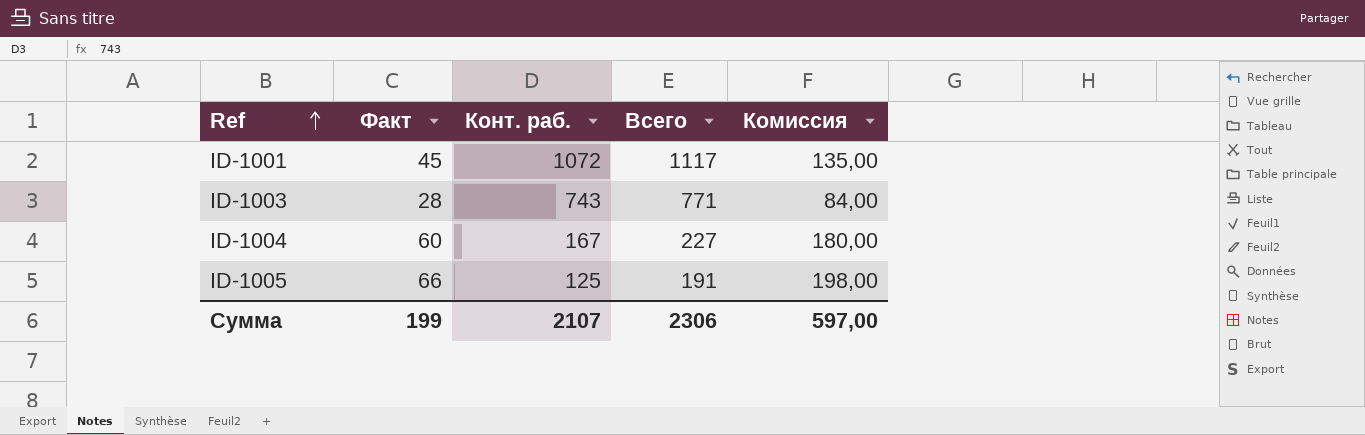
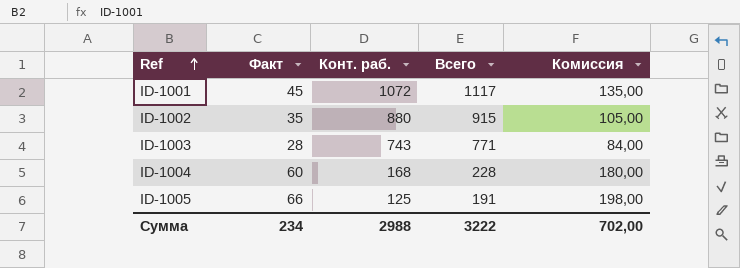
row ID-1002: none -> 35 | 880 | 915 | 105,00
ID-1004 | Конт. раб.: 167 -> 168
ID-1004 | Всего: 227 -> 228
Сумма | Факт: 199 -> 234
Сумма | Конт. раб.: 2107 -> 2988
Сумма | Всего: 2306 -> 3222
Сумма | Комиссия: 597,00 -> 702,00

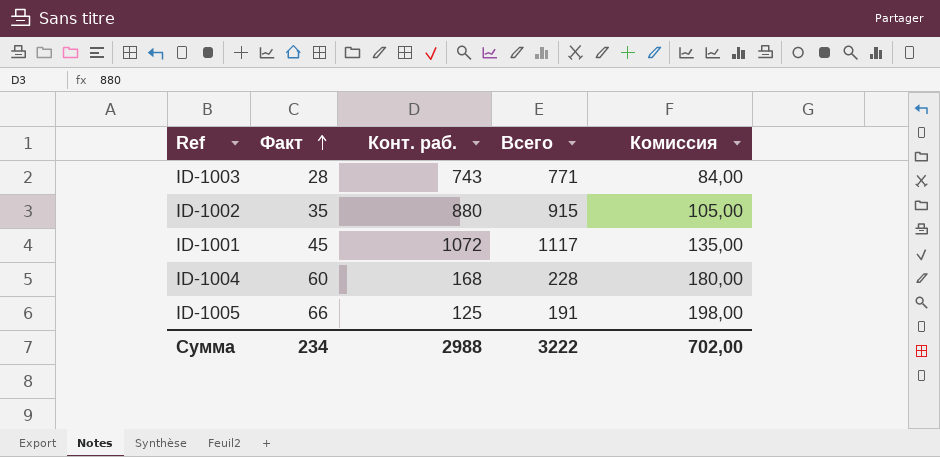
row order: Ref ascending -> Факт ascending

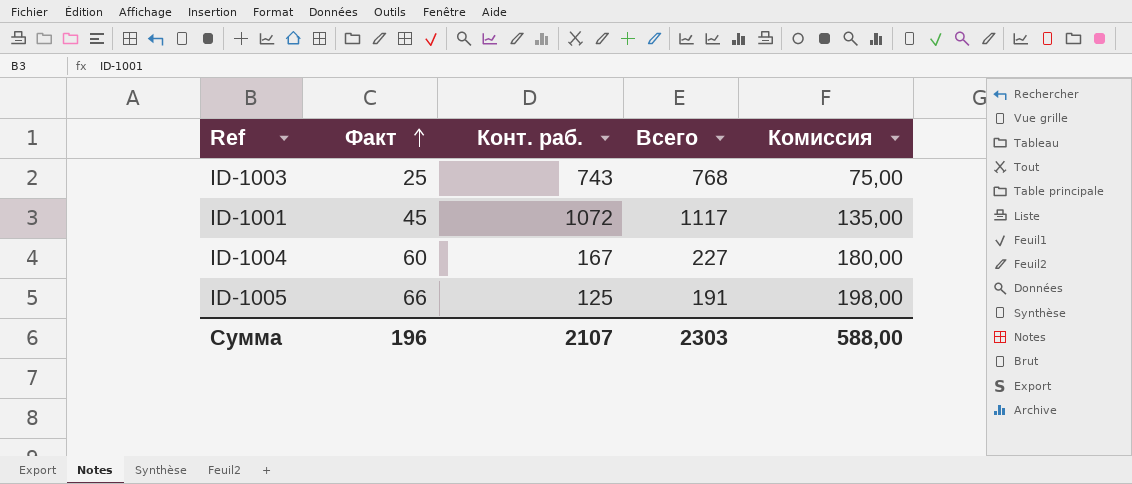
row ID-1002: 35 | 880 | 915 | 105,00 -> none
ID-1003 | Факт: 28 -> 25
ID-1003 | Всего: 771 -> 768
ID-1003 | Комиссия: 84,00 -> 75,00
ID-1004 | Конт. раб.: 168 -> 167
ID-1004 | Всего: 228 -> 227
Сумма | Факт: 234 -> 196
Сумма | Конт. раб.: 2988 -> 2107
Сумма | Всего: 3222 -> 2303
Сумма | Комиссия: 702,00 -> 588,00

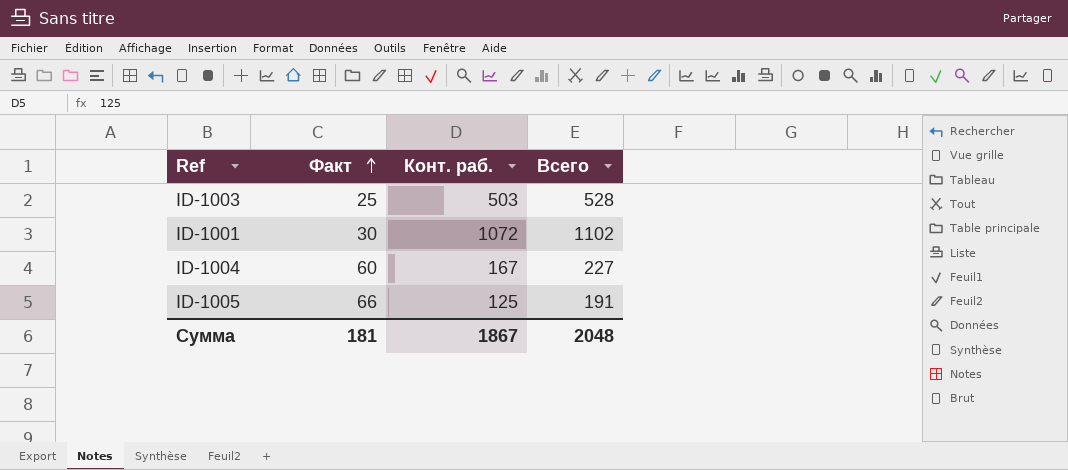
column Комиссия | formula: [Факт] * 3 -> none
ID-1003 | Конт. раб.: 743 -> 503
ID-1003 | Всего: 768 -> 528
ID-1001 | Факт: 45 -> 30
ID-1001 | Всего: 1117 -> 1102
Сумма | Факт: 196 -> 181
Сумма | Конт. раб.: 2107 -> 1867
Сумма | Всего: 2303 -> 2048

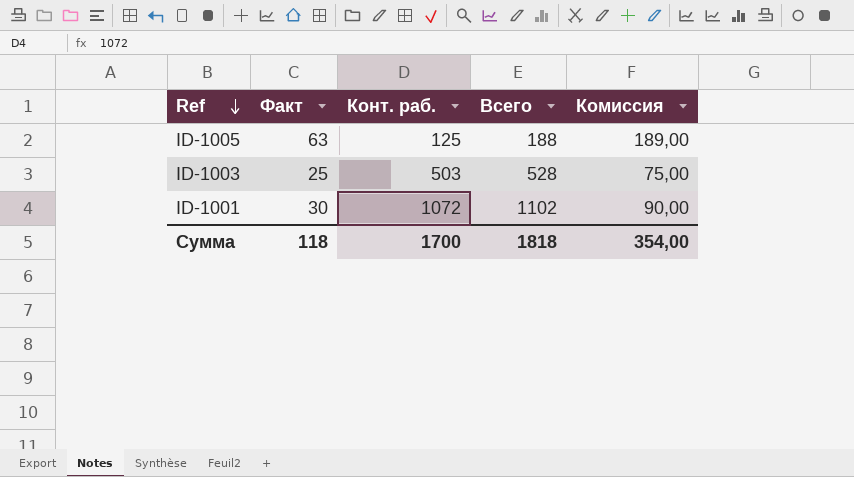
row order: Факт ascending -> Ref descending
column Комиссия | formula: none -> [Факт] * 3
row ID-1004: 60 | 167 | 227 -> none
ID-1005 | Факт: 66 -> 63
ID-1005 | Всего: 191 -> 188
Сумма | Факт: 181 -> 118
Сумма | Конт. раб.: 1867 -> 1700
Сумма | Всего: 2048 -> 1818

